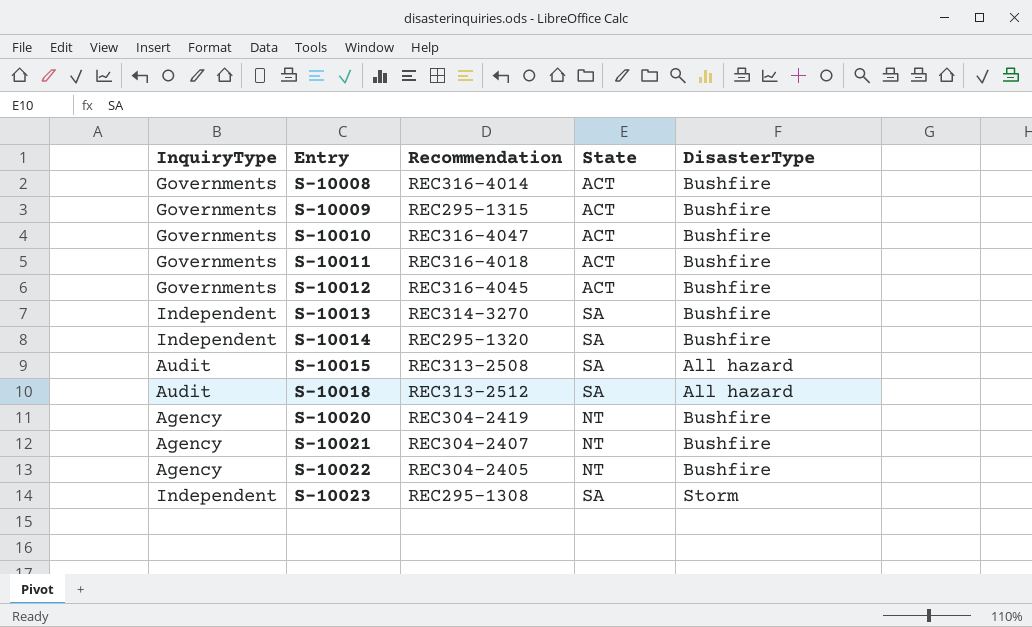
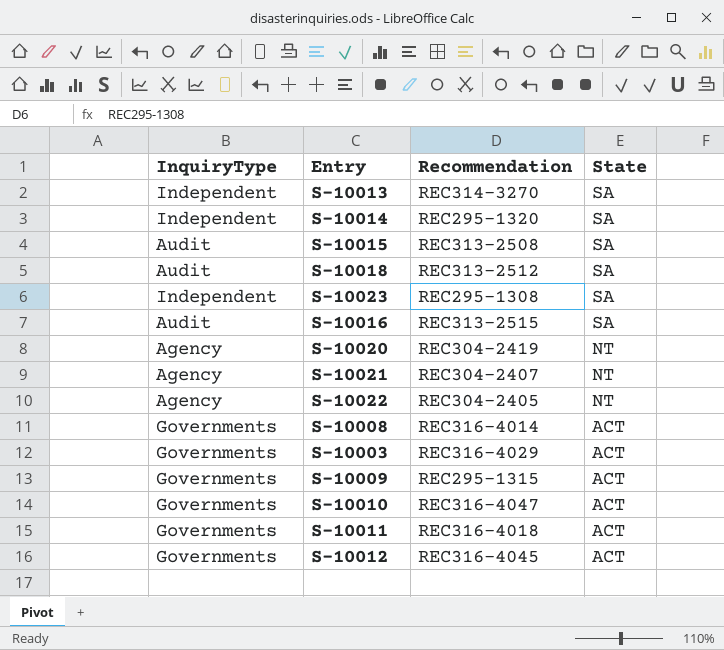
row order: Entry ascending -> State descending
column DisasterType | position: 5 -> none
row S-10016: none -> Audit | REC313-2515 | SA
row S-10003: none -> Governments | REC316-4029 | ACT

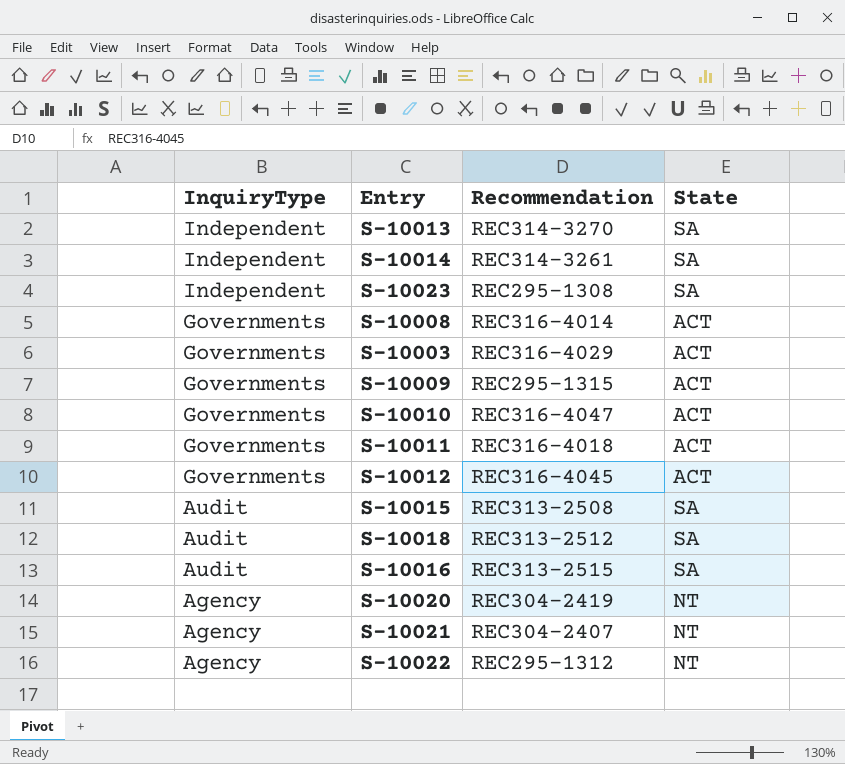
row order: State descending -> InquiryType descending
S-10014 | Recommendation: REC295-1320 -> REC314-3261
S-10022 | Recommendation: REC304-2405 -> REC295-1312

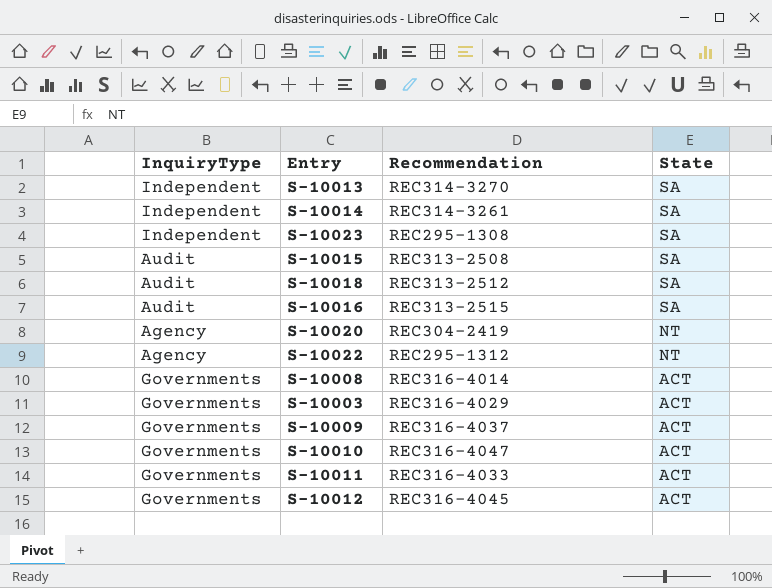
row order: InquiryType descending -> State descending
row S-10021: Agency | REC304-2407 | NT -> none
S-10009 | Recommendation: REC295-1315 -> REC316-4037
S-10011 | Recommendation: REC316-4018 -> REC316-4033

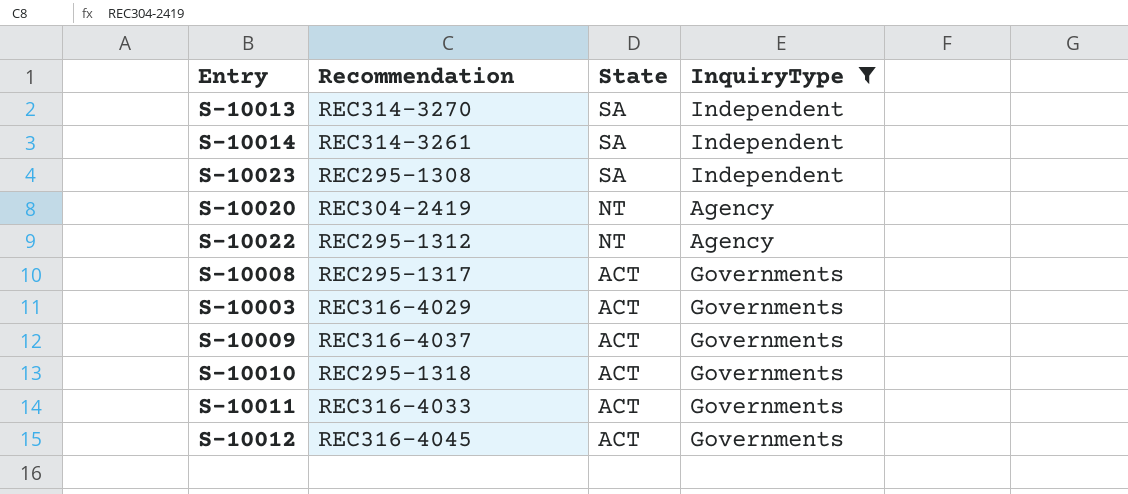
filter: none -> InquiryType != Audit
column InquiryType | position: 1 -> 4
S-10008 | Recommendation: REC316-4014 -> REC295-1317
S-10010 | Recommendation: REC316-4047 -> REC295-1318

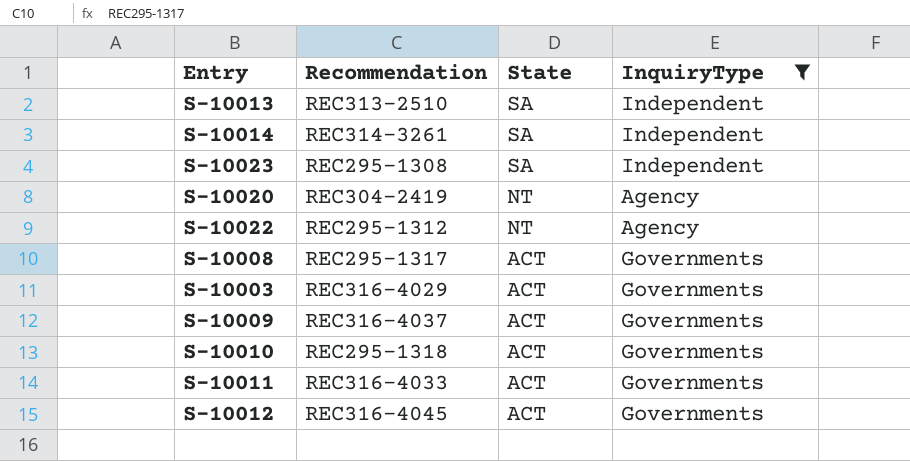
S-10013 | Recommendation: REC314-3270 -> REC313-2510

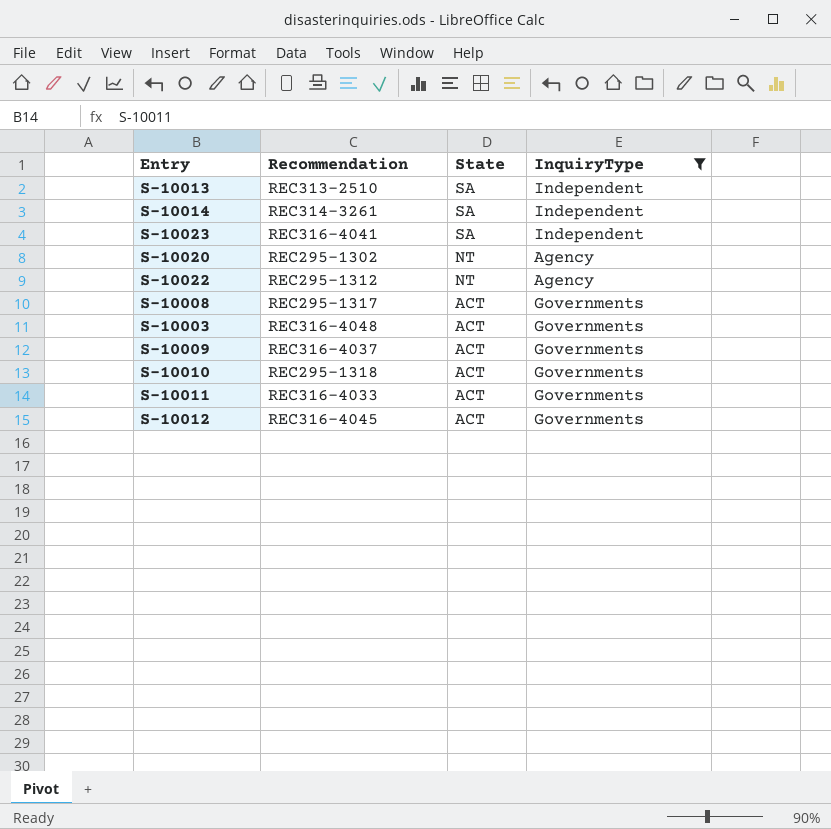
S-10023 | Recommendation: REC295-1308 -> REC316-4041
S-10020 | Recommendation: REC304-2419 -> REC295-1302
S-10003 | Recommendation: REC316-4029 -> REC316-4048

